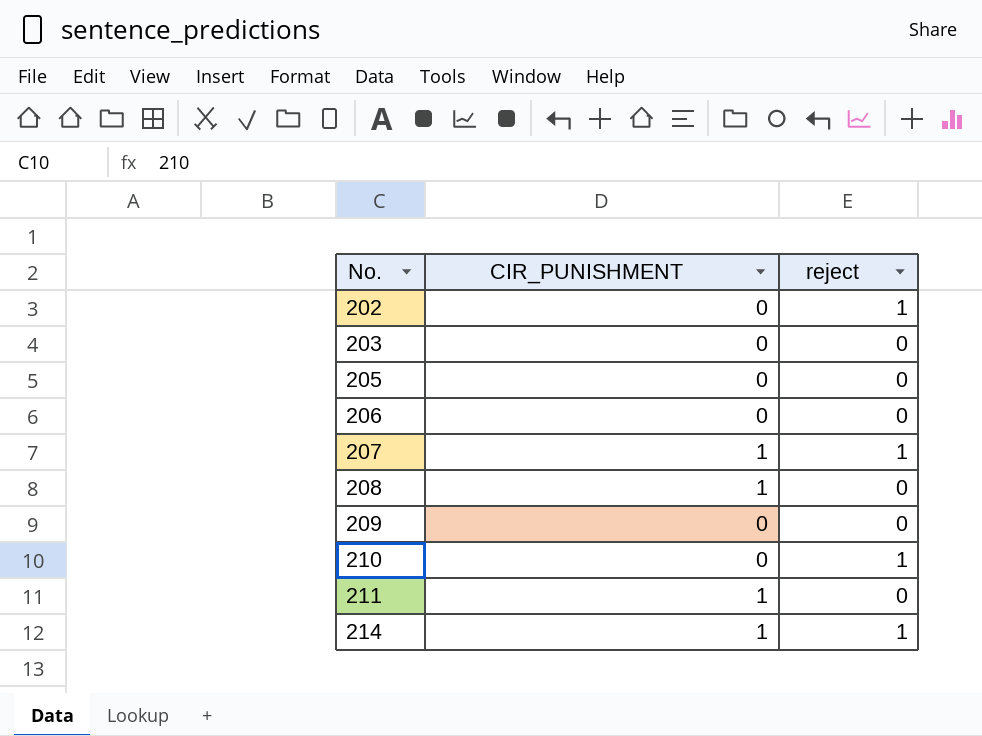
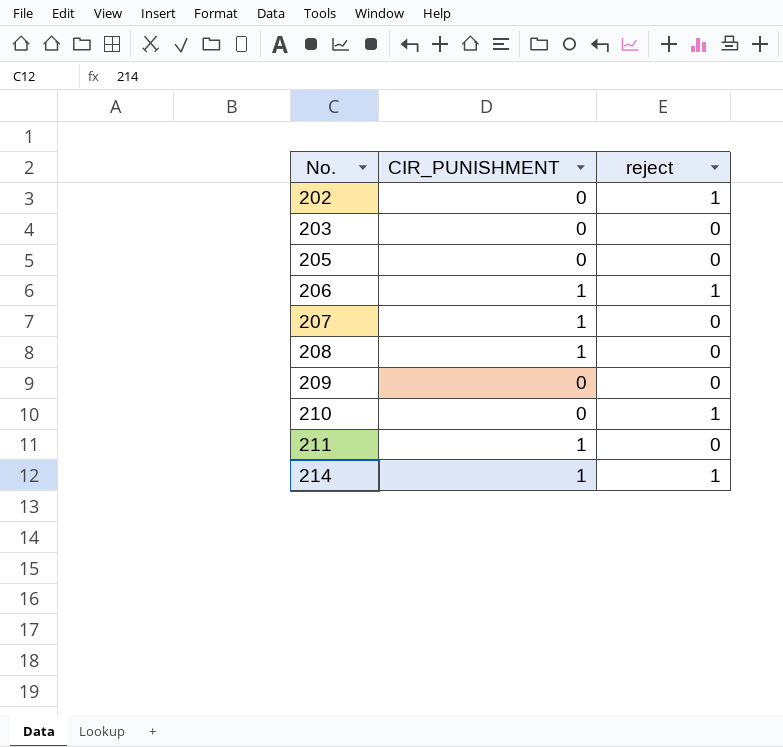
206 | CIR_PUNISHMENT: 0 -> 1
206 | reject: 0 -> 1
207 | reject: 1 -> 0

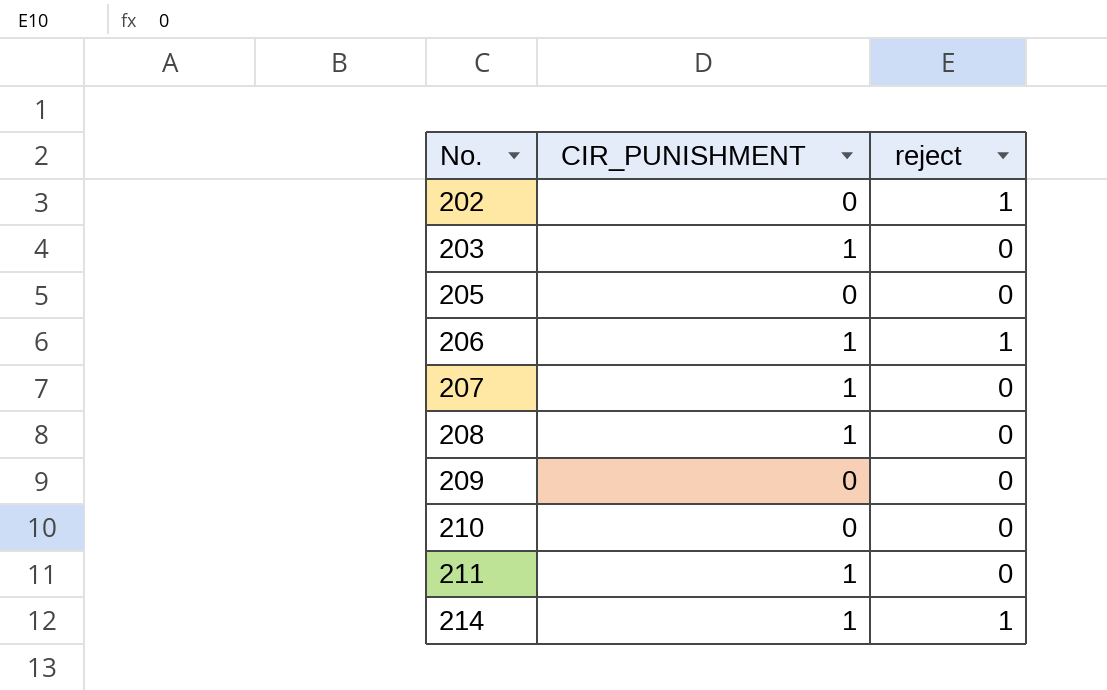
203 | CIR_PUNISHMENT: 0 -> 1
210 | reject: 1 -> 0

